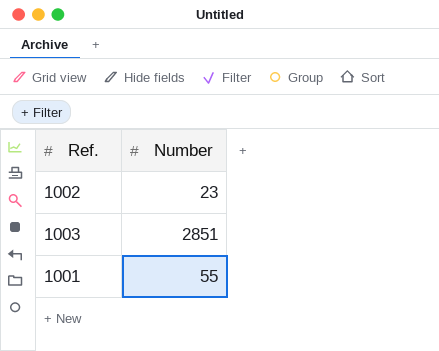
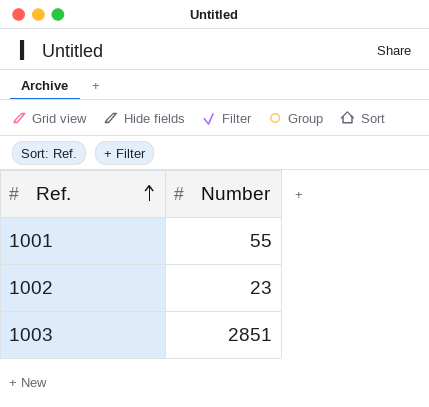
row order: none -> Ref. ascending

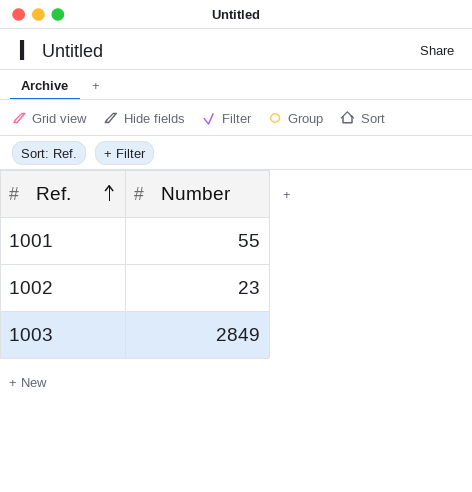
1003 | Number: 2851 -> 2849

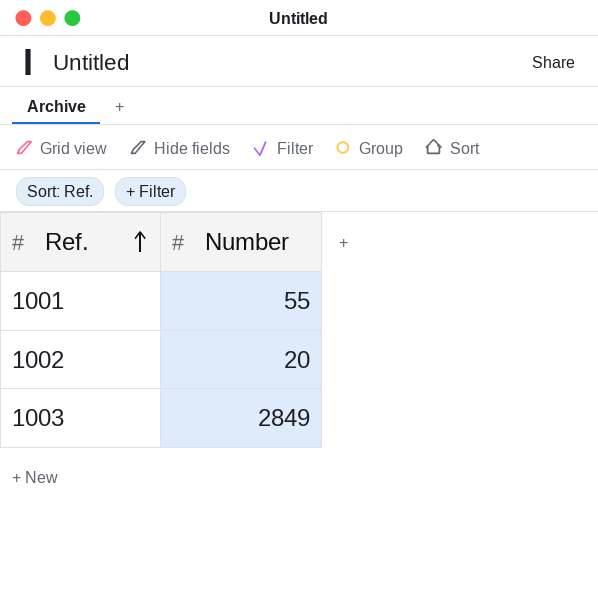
1002 | Number: 23 -> 20

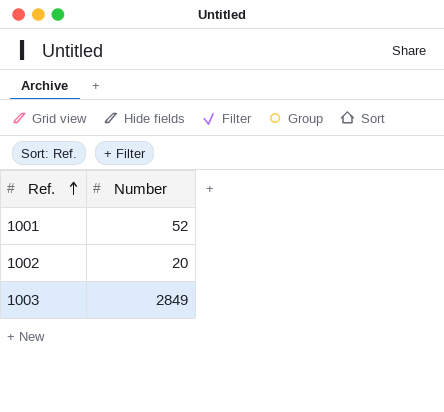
1001 | Number: 55 -> 52

